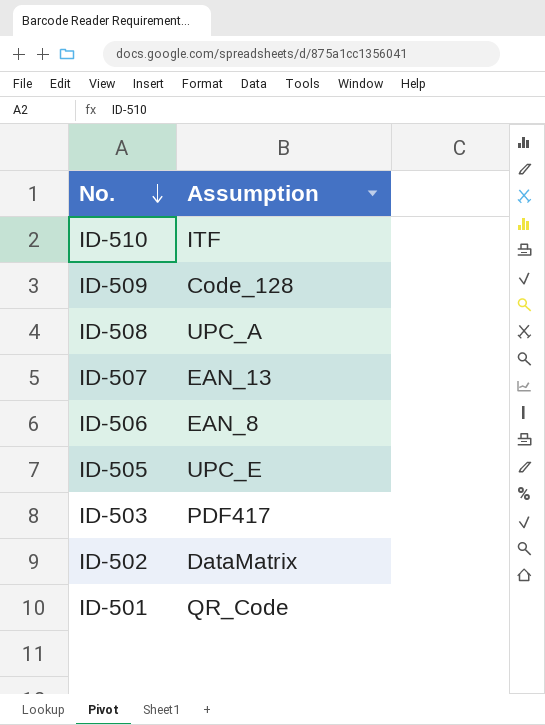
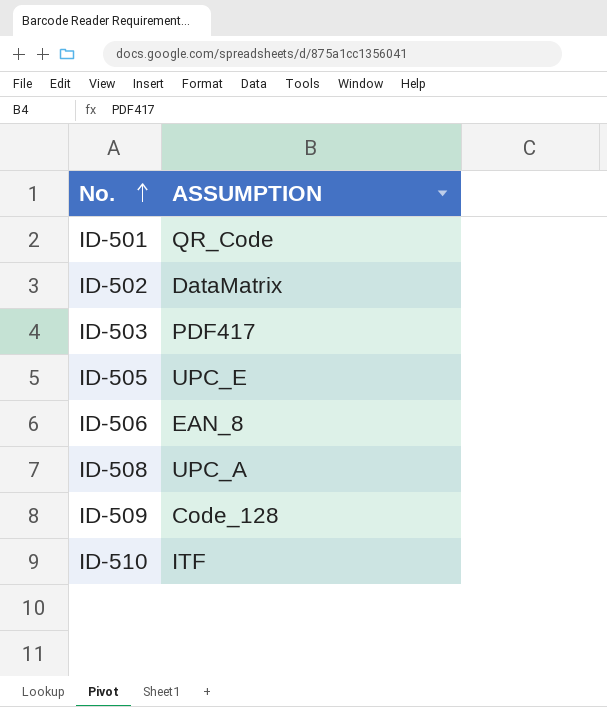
row order: No. descending -> No. ascending
column name: Assumption -> ASSUMPTION
row ID-507: EAN_13 -> none

